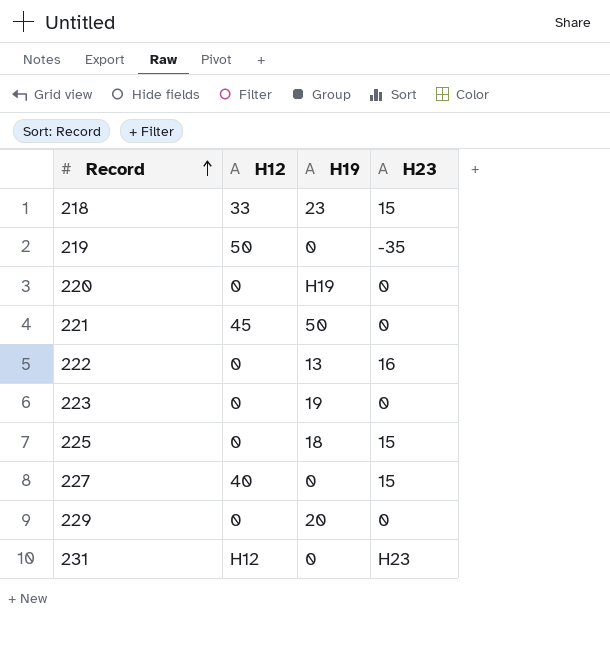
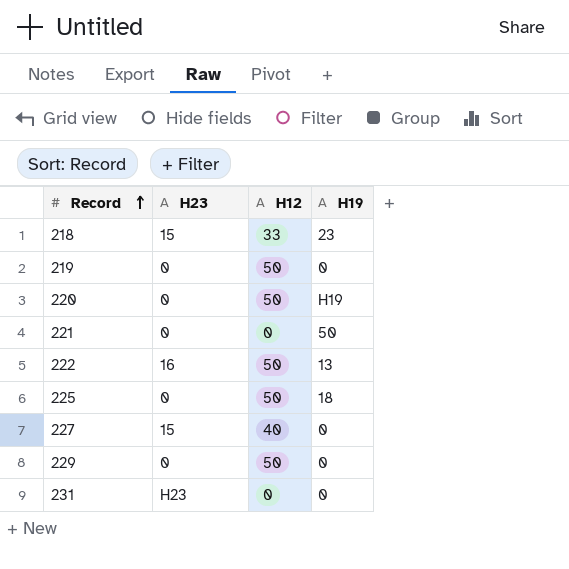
column H23 | position: 4 -> 2
row 223: 0 | 19 | 0 -> none
219 | H23: -35 -> 0
220 | H12: 0 -> 50
221 | H12: 45 -> 0
222 | H12: 0 -> 50
225 | H23: 15 -> 0
225 | H12: 0 -> 50
229 | H12: 0 -> 50
229 | H19: 20 -> 0
231 | H12: H12 -> 0

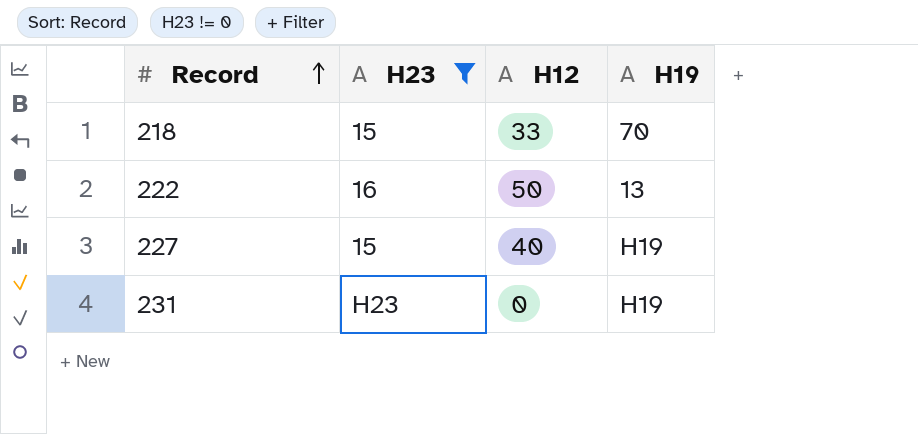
filter: none -> H23 != 0
218 | H19: 23 -> 70
227 | H19: 0 -> H19
231 | H19: 0 -> H19

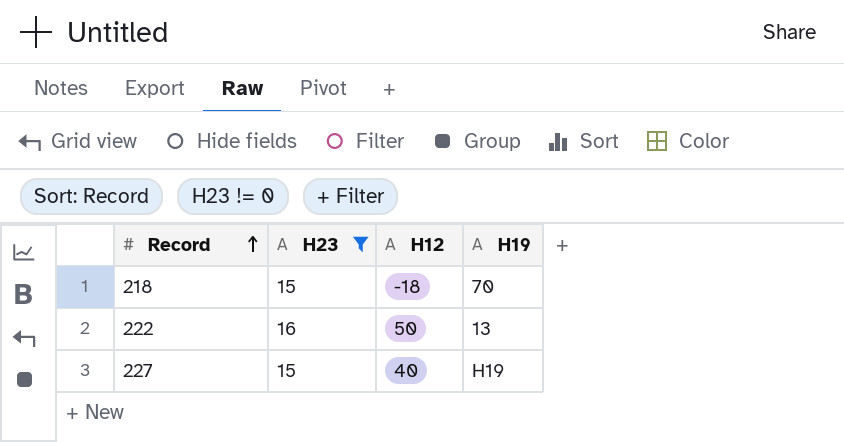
row 231: H23 | 0 | H19 -> none
218 | H12: 33 -> -18

